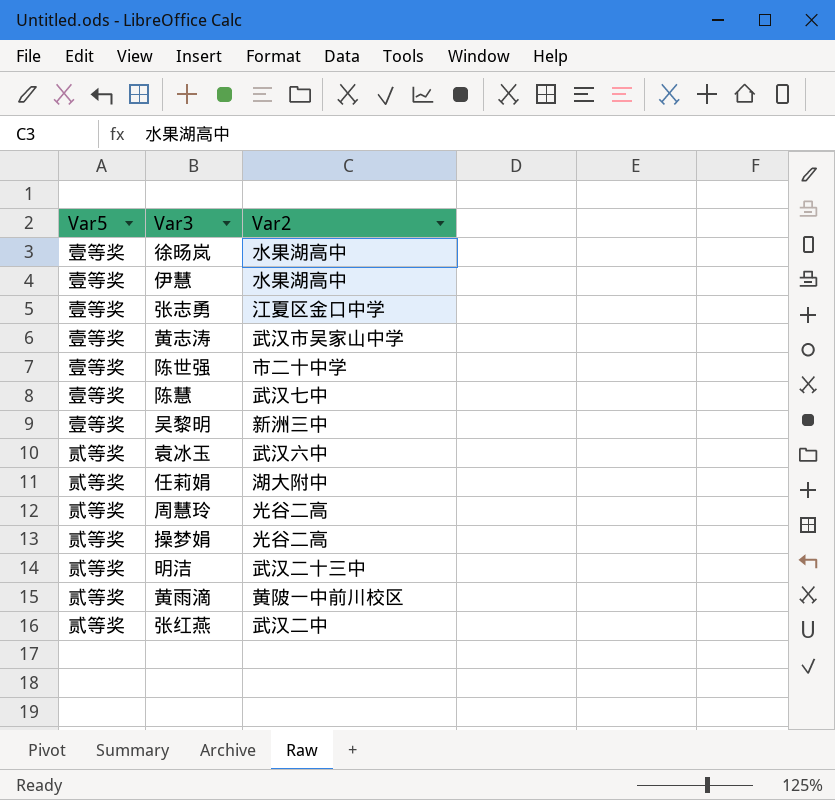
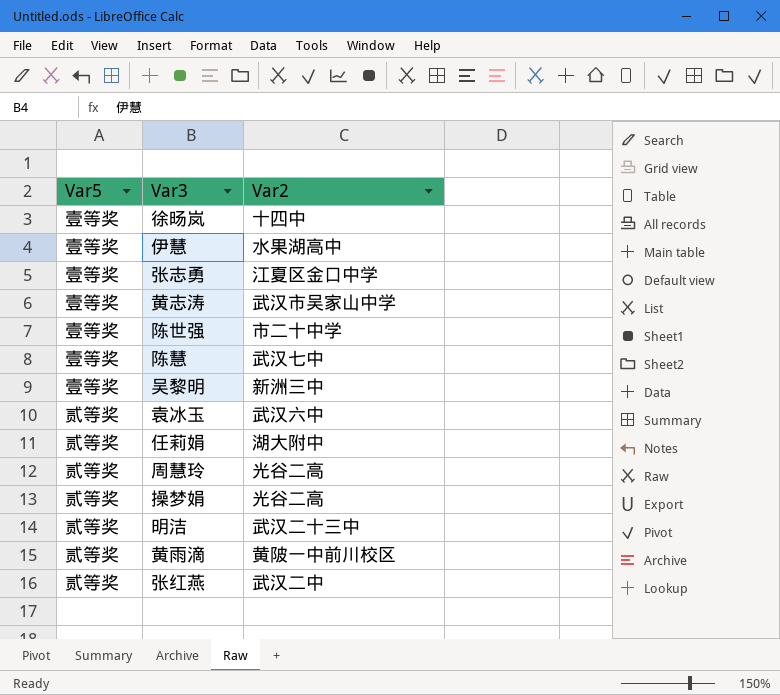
徐旸岚 | Var2: 水果湖高中 -> 十四中

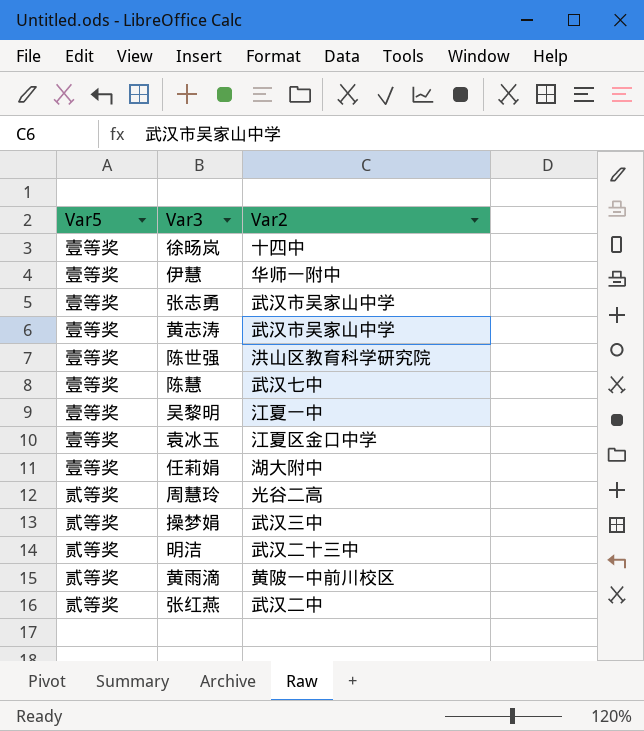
伊慧 | Var2: 水果湖高中 -> 华师一附中
张志勇 | Var2: 江夏区金口中学 -> 武汉市吴家山中学
陈世强 | Var2: 市二十中学 -> 洪山区教育科学研究院
吴黎明 | Var2: 新洲三中 -> 江夏一中
袁冰玉 | Var5: 贰等奖 -> 壹等奖
袁冰玉 | Var2: 武汉六中 -> 江夏区金口中学
任莉娟 | Var5: 贰等奖 -> 壹等奖
操梦娟 | Var2: 光谷二高 -> 武汉三中

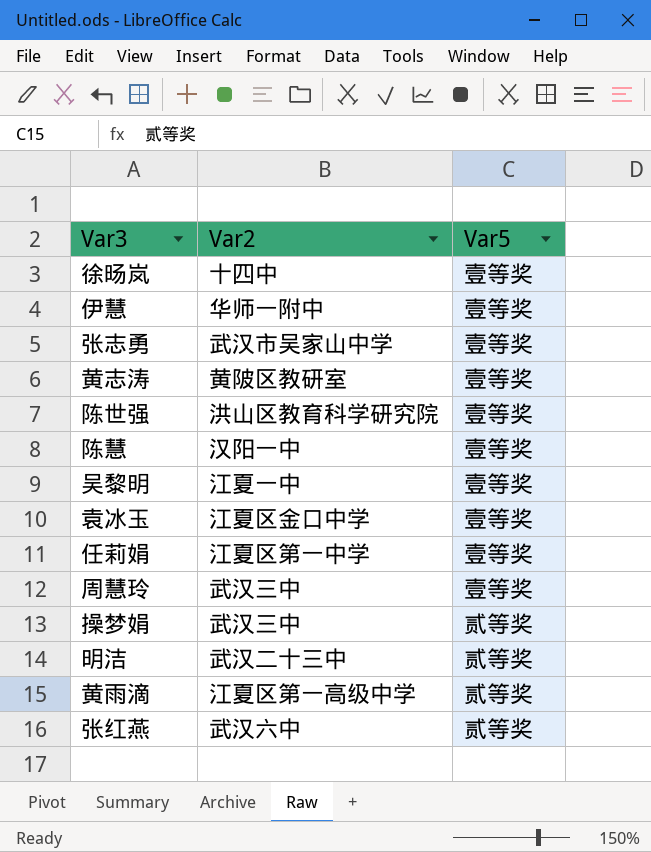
column Var5 | position: 1 -> 3
黄志涛 | Var2: 武汉市吴家山中学 -> 黄陂区教研室
陈慧 | Var2: 武汉七中 -> 汉阳一中
任莉娟 | Var2: 湖大附中 -> 江夏区第一中学
周慧玲 | Var2: 光谷二高 -> 武汉三中
周慧玲 | Var5: 贰等奖 -> 壹等奖
黄雨滴 | Var2: 黄陂一中前川校区 -> 江夏区第一高级中学
张红燕 | Var2: 武汉二中 -> 武汉六中

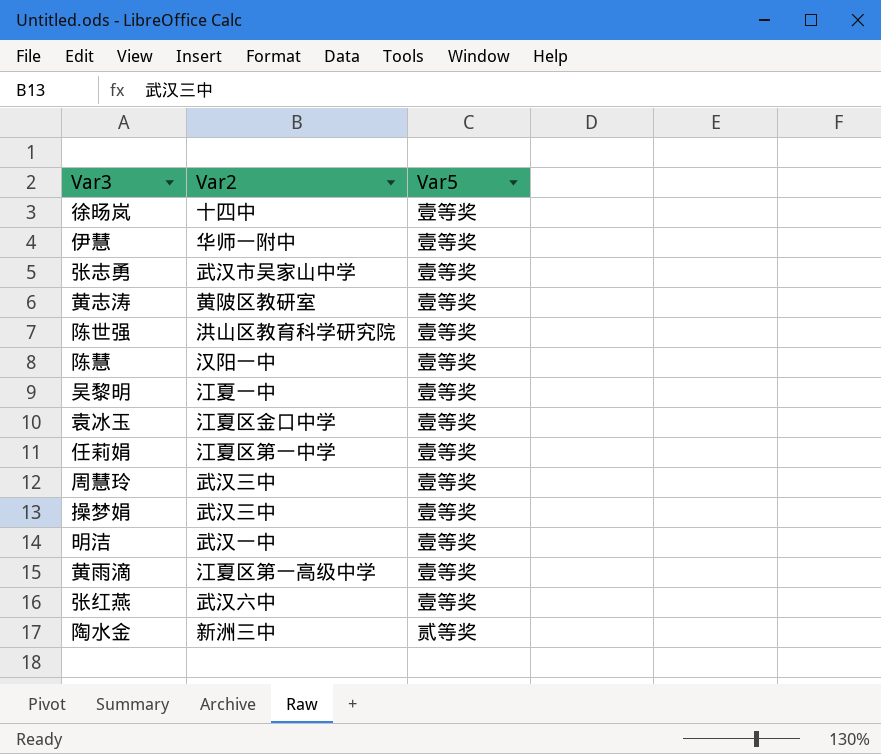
操梦娟 | Var5: 贰等奖 -> 壹等奖
明洁 | Var2: 武汉二十三中 -> 武汉一中
明洁 | Var5: 贰等奖 -> 壹等奖
黄雨滴 | Var5: 贰等奖 -> 壹等奖
张红燕 | Var5: 贰等奖 -> 壹等奖
row 陶水金: none -> 新洲三中 | 贰等奖

